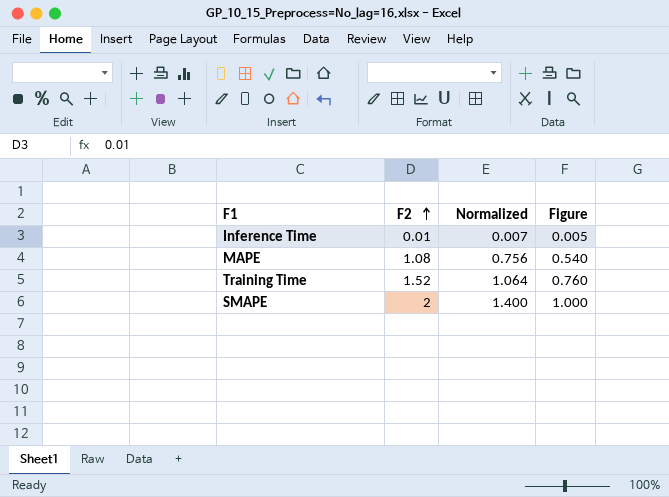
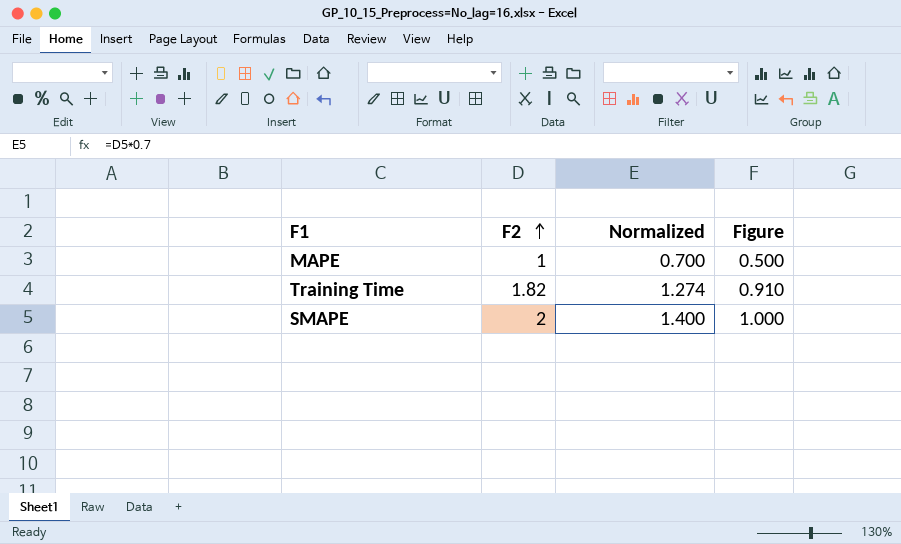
row Inference Time: 0.01 | 0.007 | 0.005 -> none
MAPE | F2: 1.08 -> 1
MAPE | Normalized: 0.756 -> 0.700
MAPE | Figure: 0.540 -> 0.500
Training Time | F2: 1.52 -> 1.82
Training Time | Normalized: 1.064 -> 1.274
Training Time | Figure: 0.760 -> 0.910

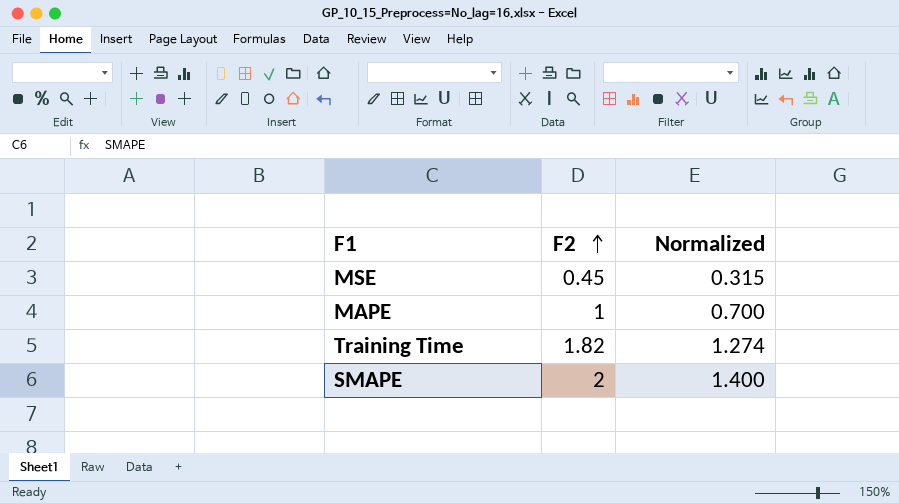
column Figure | formula: [F2] * 0.5 -> none
row MSE: none -> 0.45 | 0.315

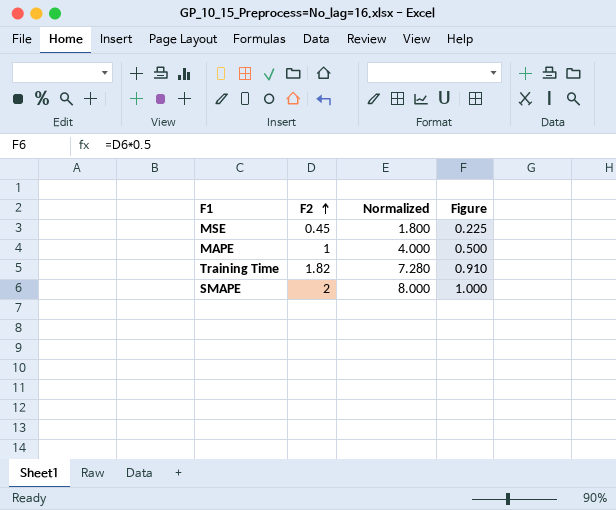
column Normalized | formula: [F2] * 0.7 -> [F2] * 4
column Figure | formula: none -> [F2] * 0.5

